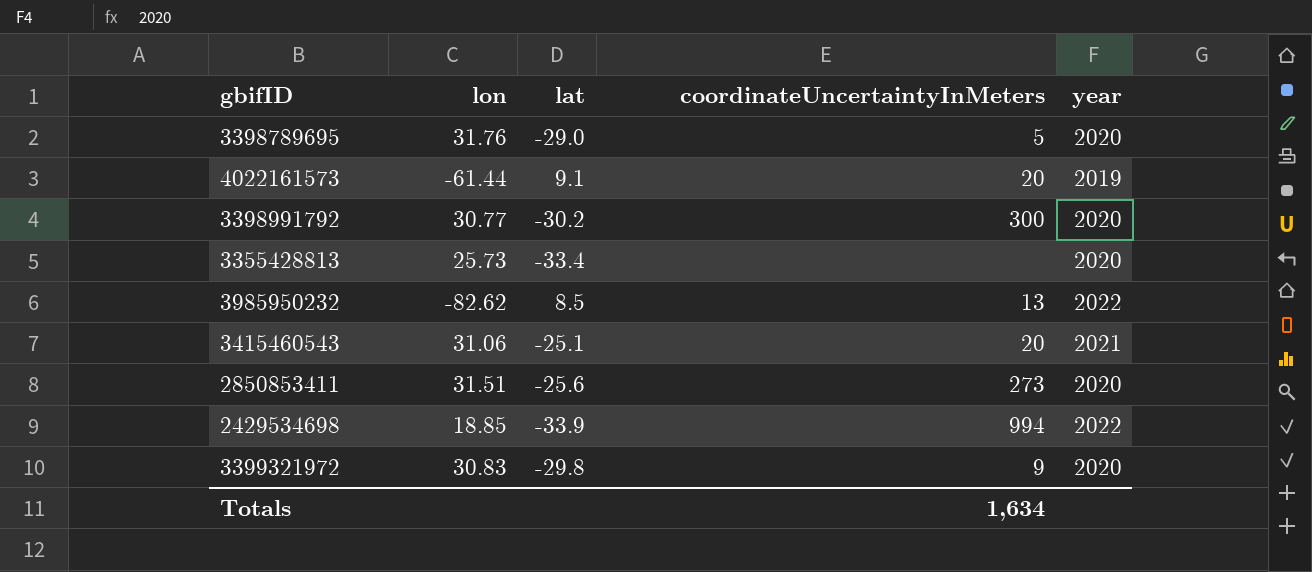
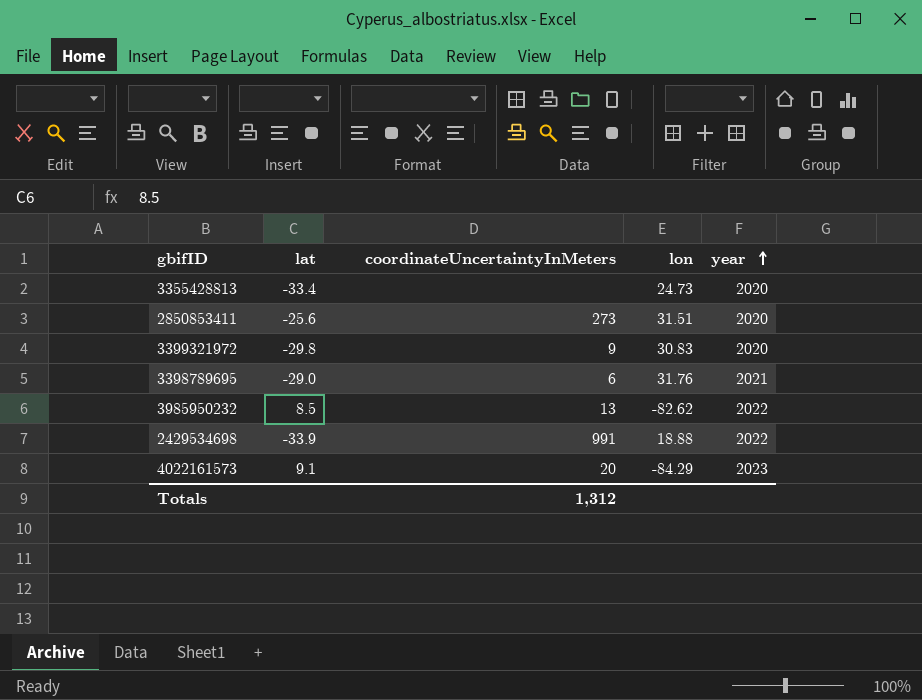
row order: none -> year ascending
column lon | position: 2 -> 4
row 3398991792: 30.77 | -30.2 | 300 | 2020 -> none
row 3415460543: 31.06 | -25.1 | 20 | 2021 -> none
3355428813 | lon: 25.73 -> 24.73
3398789695 | coordinateUncertaintyInMeters: 5 -> 6
3398789695 | year: 2020 -> 2021
2429534698 | coordinateUncertaintyInMeters: 994 -> 991
2429534698 | lon: 18.85 -> 18.88
4022161573 | lon: -61.44 -> -84.29
4022161573 | year: 2019 -> 2023
Totals | coordinateUncertaintyInMeters: 1,634 -> 1,312

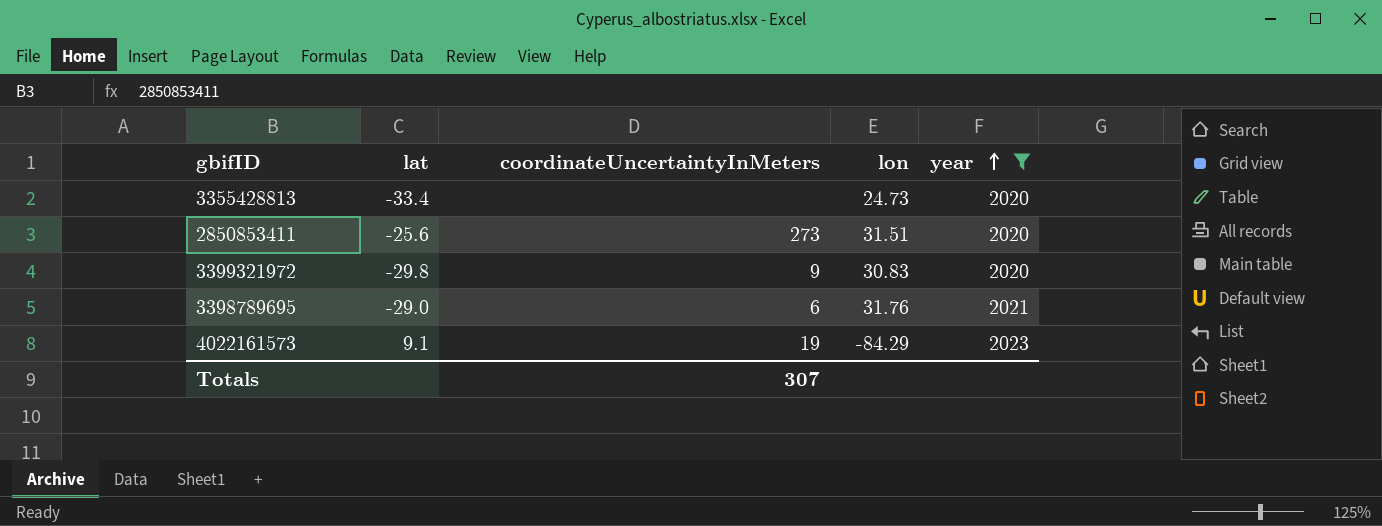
filter: none -> year != 2022
4022161573 | coordinateUncertaintyInMeters: 20 -> 19
Totals | coordinateUncertaintyInMeters: 1,312 -> 307

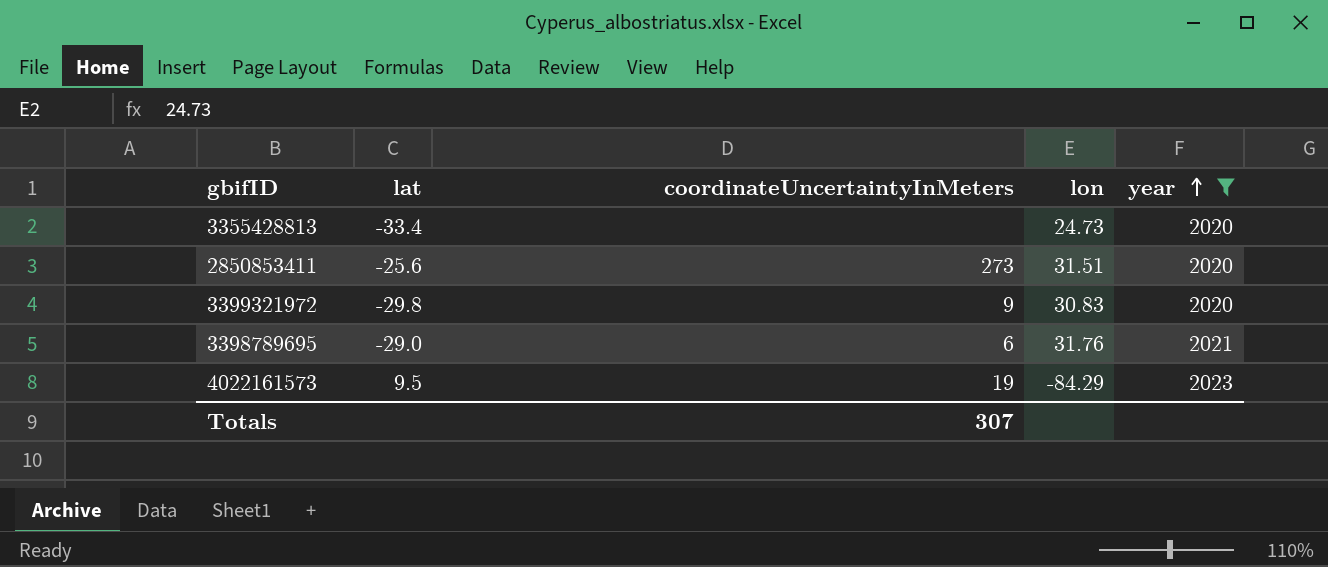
4022161573 | lat: 9.1 -> 9.5

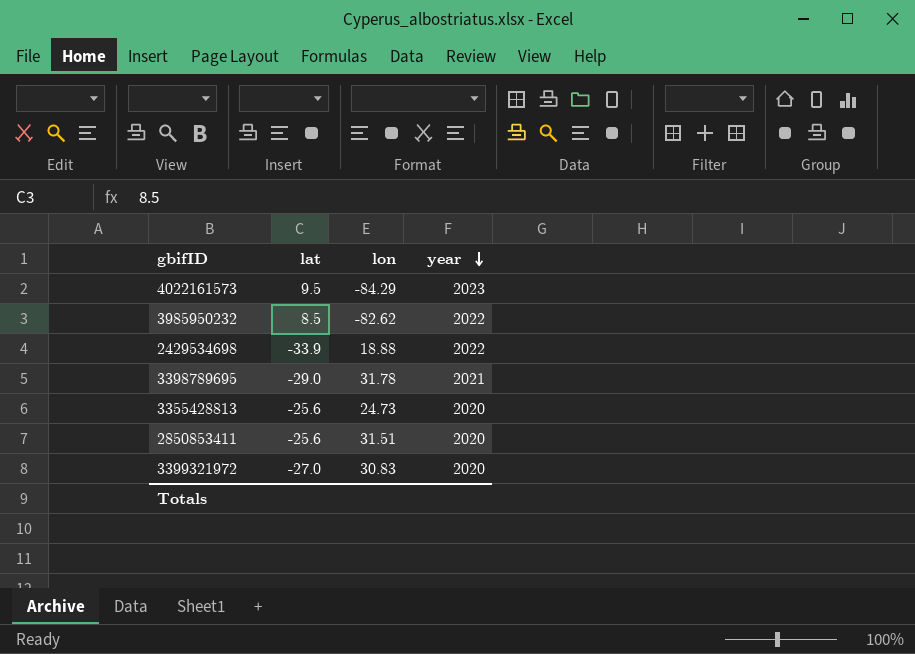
filter: year != 2022 -> none
row order: year ascending -> year descending
column coordinateUncertaintyInMeters | position: 3 -> none
3398789695 | lon: 31.76 -> 31.78
3355428813 | lat: -33.4 -> -25.6
3399321972 | lat: -29.8 -> -27.0

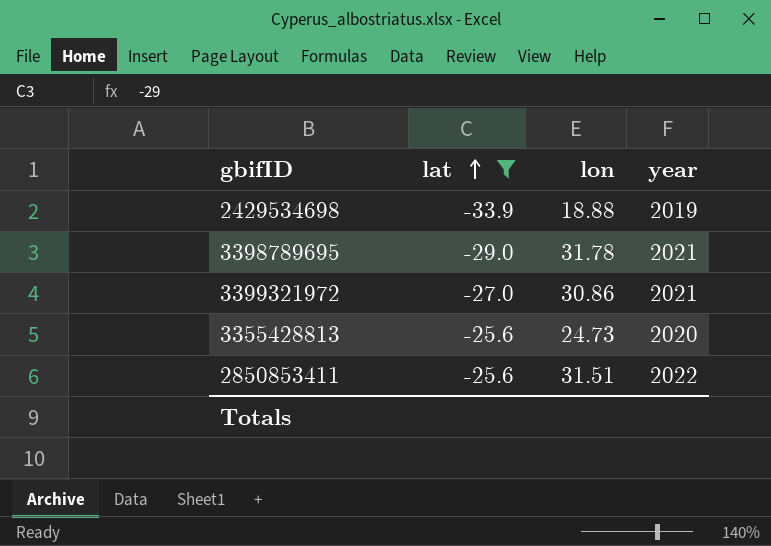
filter: none -> lat <= -25.6
row order: year descending -> lat ascending
2429534698 | year: 2022 -> 2019
3399321972 | lon: 30.83 -> 30.86
3399321972 | year: 2020 -> 2021
2850853411 | year: 2020 -> 2022

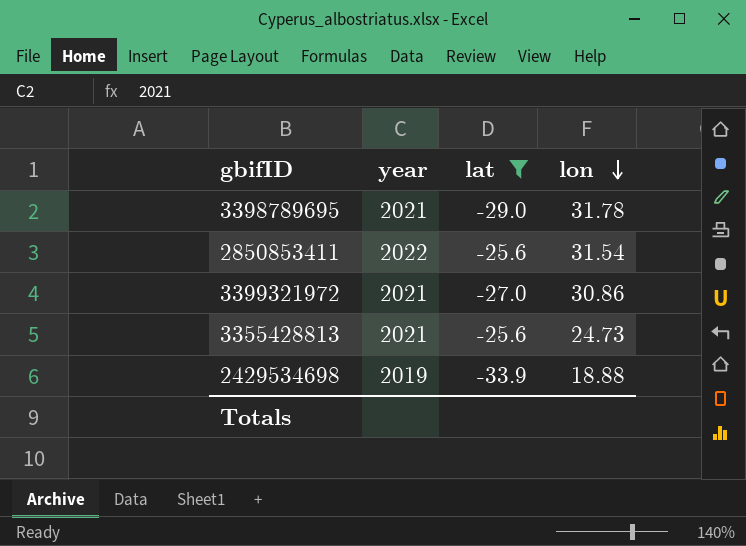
row order: lat ascending -> lon descending
column year | position: 4 -> 2
2850853411 | lon: 31.51 -> 31.54
3355428813 | year: 2020 -> 2021

